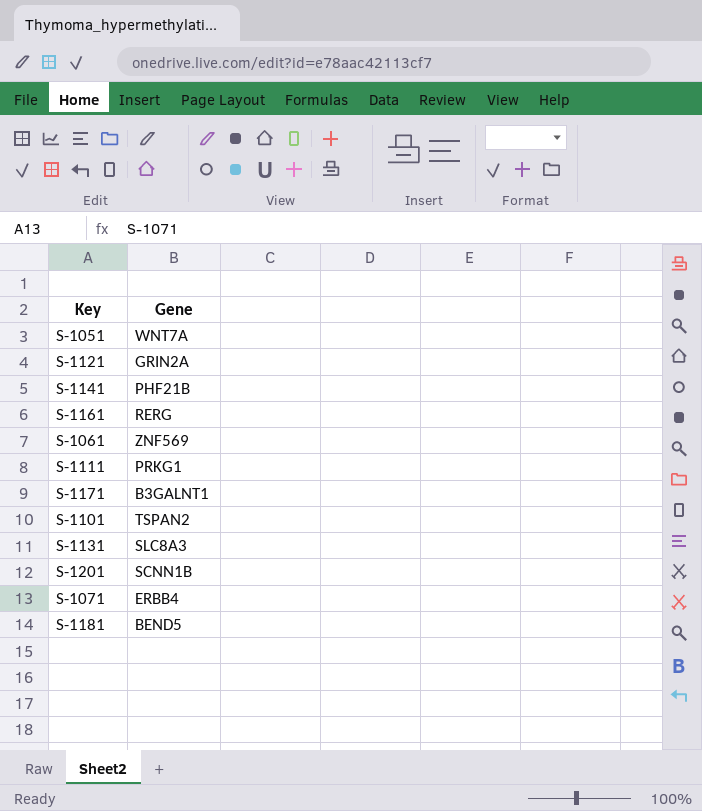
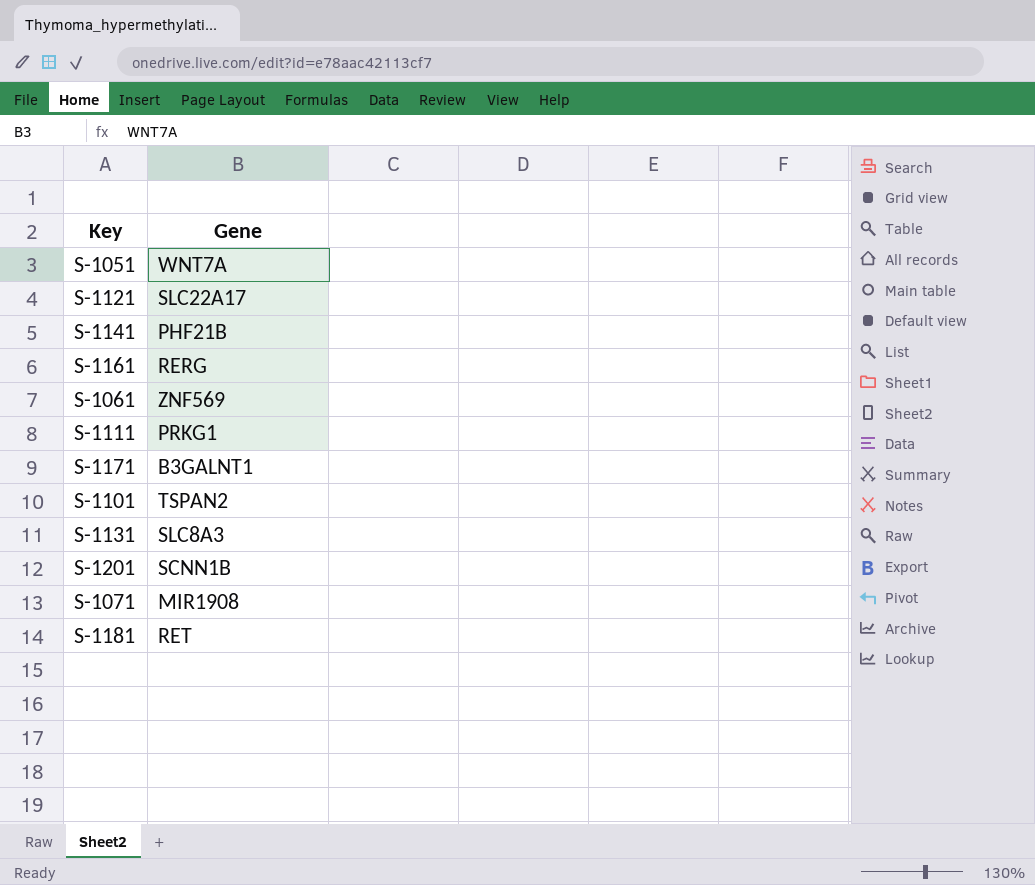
S-1121 | Gene: GRIN2A -> SLC22A17
S-1071 | Gene: ERBB4 -> MIR1908
S-1181 | Gene: BEND5 -> RET

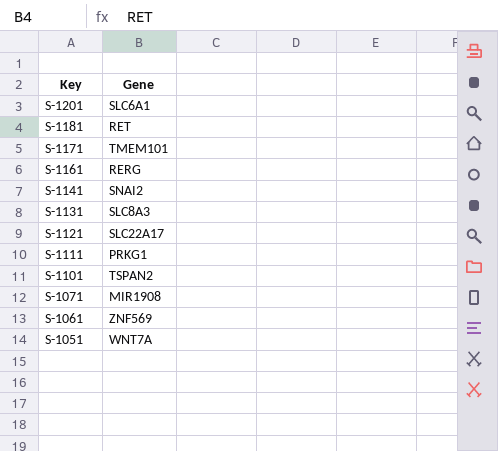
row order: none -> Key descending
S-1201 | Gene: SCNN1B -> SLC6A1
S-1171 | Gene: B3GALNT1 -> TMEM101
S-1141 | Gene: PHF21B -> SNAI2

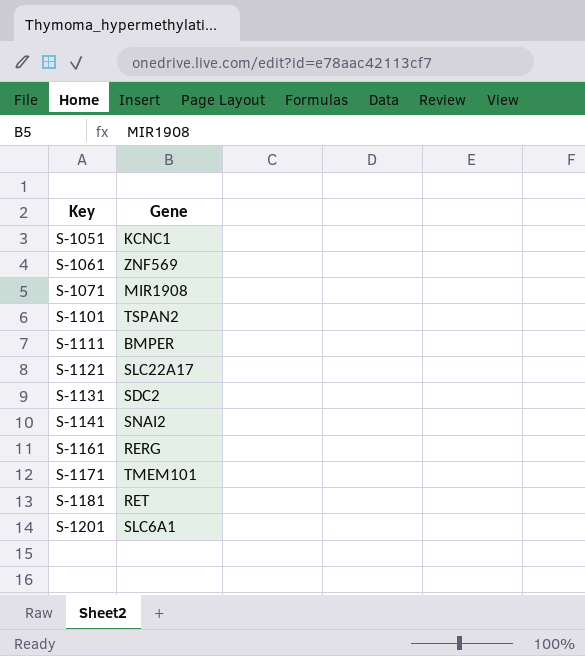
row order: Key descending -> Key ascending
S-1051 | Gene: WNT7A -> KCNC1
S-1111 | Gene: PRKG1 -> BMPER
S-1131 | Gene: SLC8A3 -> SDC2

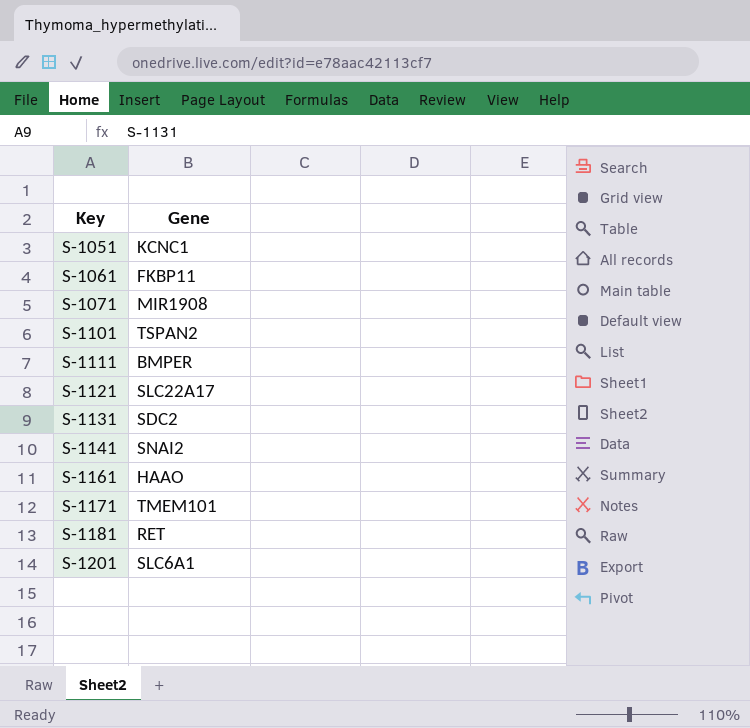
S-1061 | Gene: ZNF569 -> FKBP11
S-1161 | Gene: RERG -> HAAO

